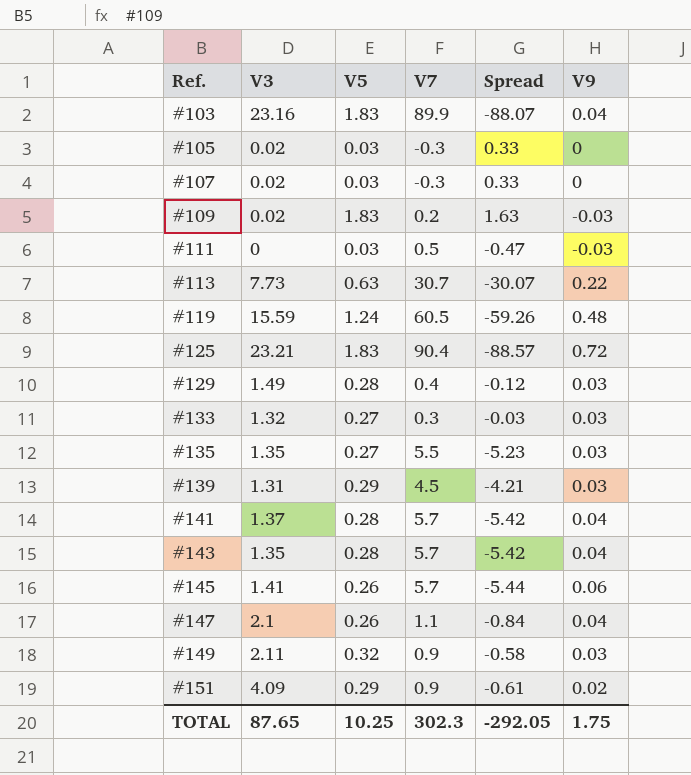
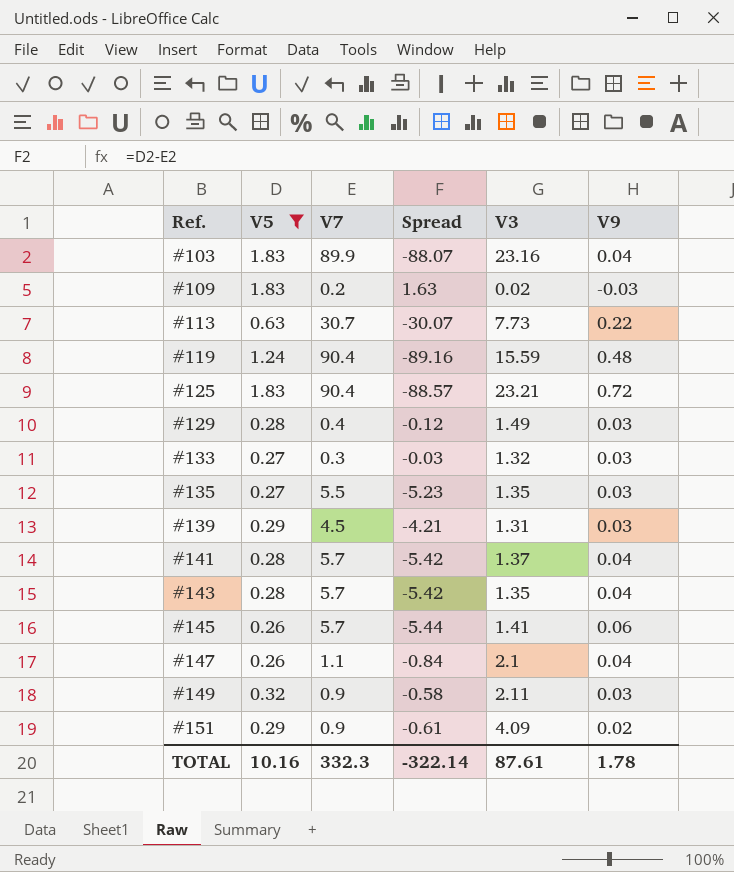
filter: none -> V5 != 0.03
column V3 | position: 2 -> 5
#119 | V7: 60.5 -> 90.4
#119 | Spread: -59.26 -> -89.16
TOTAL | V5: 10.25 -> 10.16
TOTAL | V7: 302.3 -> 332.3
TOTAL | Spread: -292.05 -> -322.14
TOTAL | V3: 87.65 -> 87.61
TOTAL | V9: 1.75 -> 1.78

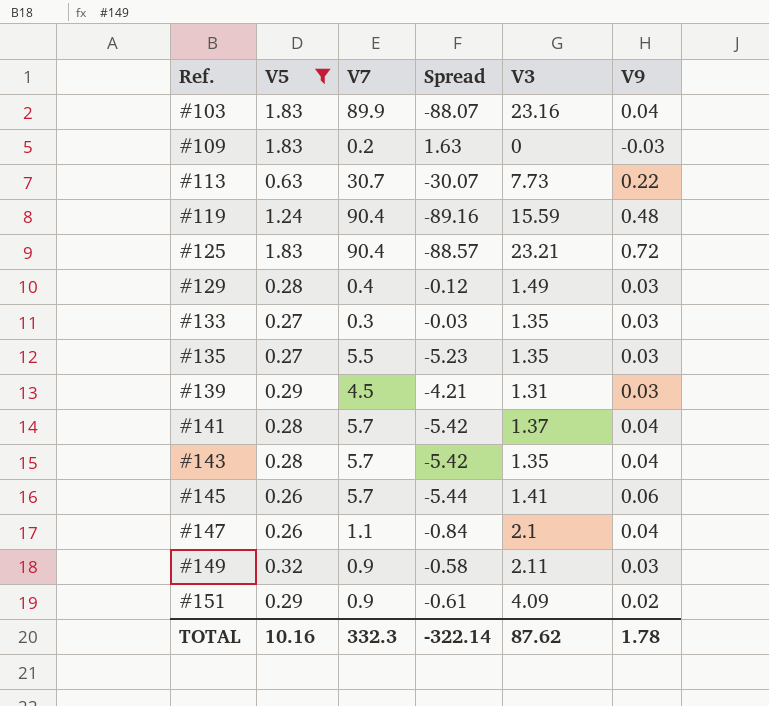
#109 | V3: 0.02 -> 0
#133 | V3: 1.32 -> 1.35
TOTAL | V3: 87.61 -> 87.62

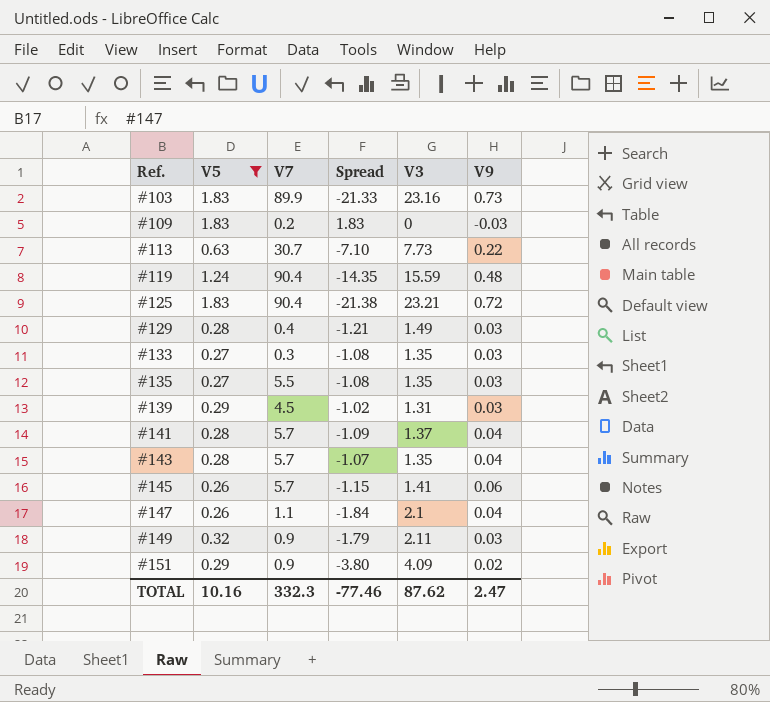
column Spread | formula: [V5] - [V7] -> [V5] - [V3]
#103 | V9: 0.04 -> 0.73
TOTAL | Spread: -322.14 -> -77.46
TOTAL | V9: 1.78 -> 2.47

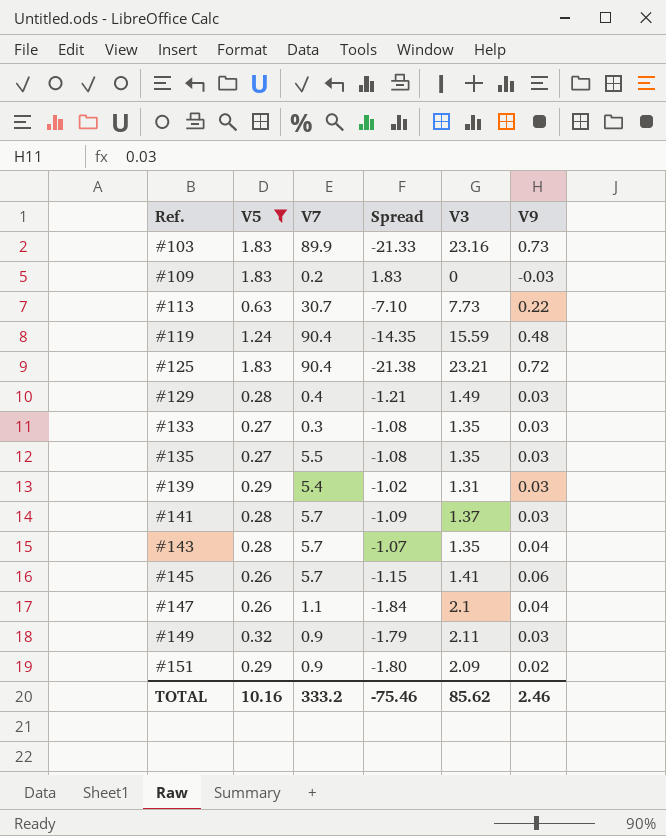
#139 | V7: 4.5 -> 5.4
#141 | V9: 0.04 -> 0.03
#151 | Spread: -3.80 -> -1.80
#151 | V3: 4.09 -> 2.09
TOTAL | V7: 332.3 -> 333.2
TOTAL | Spread: -77.46 -> -75.46
TOTAL | V3: 87.62 -> 85.62
TOTAL | V9: 2.47 -> 2.46

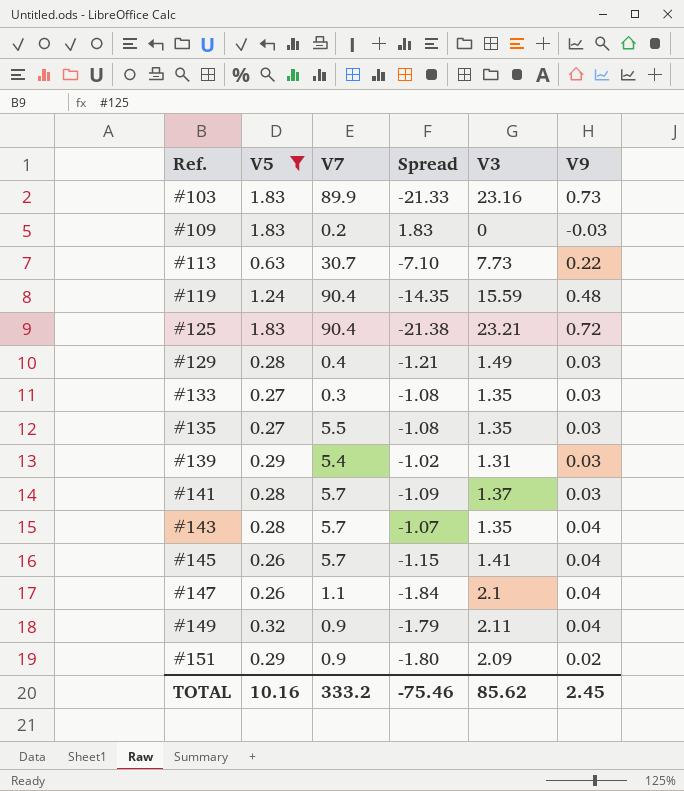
#145 | V9: 0.06 -> 0.04
#149 | V9: 0.03 -> 0.04
TOTAL | V9: 2.46 -> 2.45

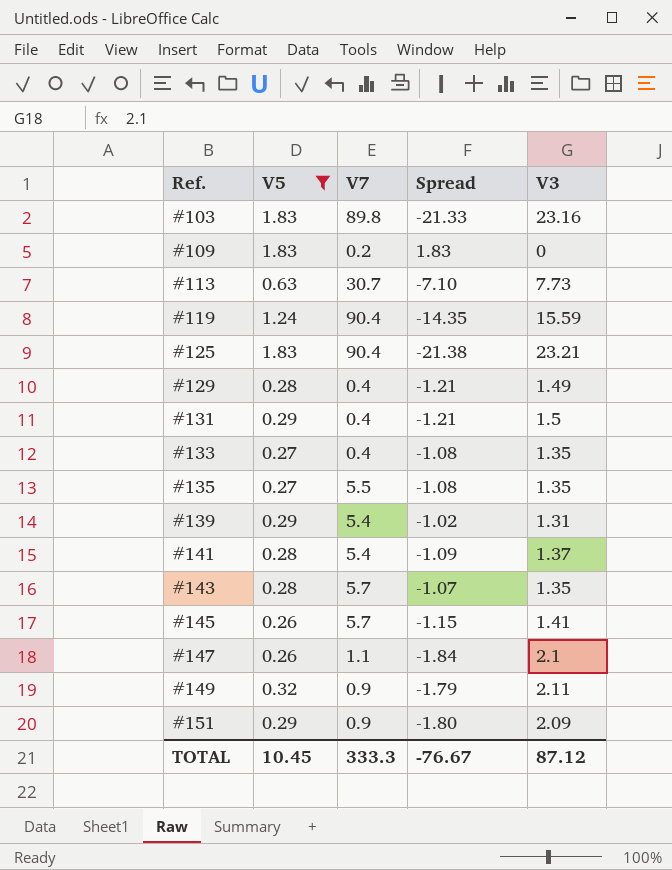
column V9 | position: 6 -> none
#103 | V7: 89.9 -> 89.8
row #131: none -> 0.29 | 0.4 | -1.21 | 1.5
#133 | V7: 0.3 -> 0.4
#141 | V7: 5.7 -> 5.4
TOTAL | V5: 10.16 -> 10.45
TOTAL | V7: 333.2 -> 333.3
TOTAL | Spread: -75.46 -> -76.67
TOTAL | V3: 85.62 -> 87.12

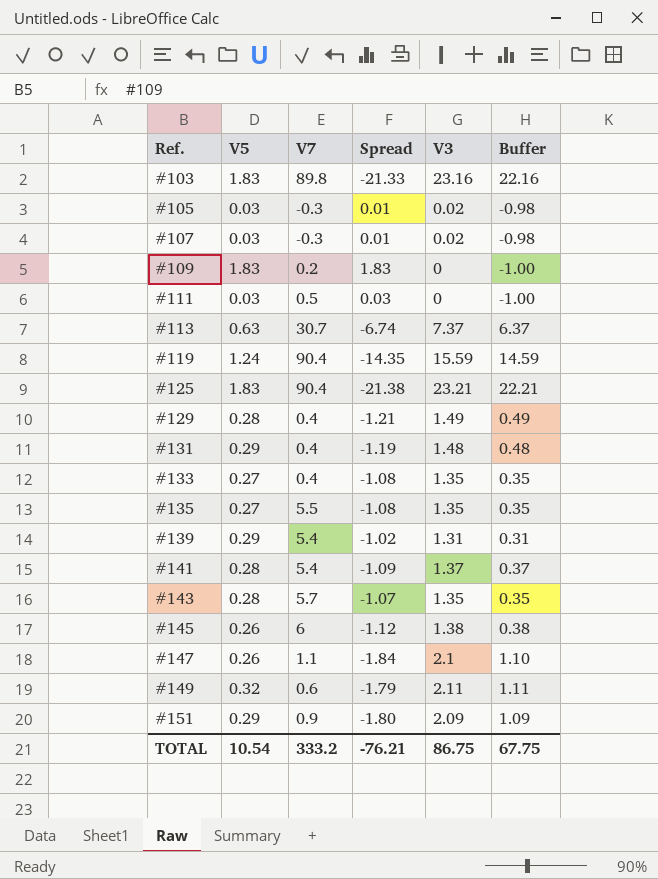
filter: V5 != 0.03 -> none
column Buffer | formula: none -> [V3] - 1
#113 | Spread: -7.10 -> -6.74
#113 | V3: 7.73 -> 7.37
#131 | Spread: -1.21 -> -1.19
#131 | V3: 1.5 -> 1.48
#145 | V7: 5.7 -> 6
#145 | Spread: -1.15 -> -1.12
#145 | V3: 1.41 -> 1.38
#149 | V7: 0.9 -> 0.6
TOTAL | V5: 10.45 -> 10.54
TOTAL | V7: 333.3 -> 333.2
TOTAL | Spread: -76.67 -> -76.21
TOTAL | V3: 87.12 -> 86.75

